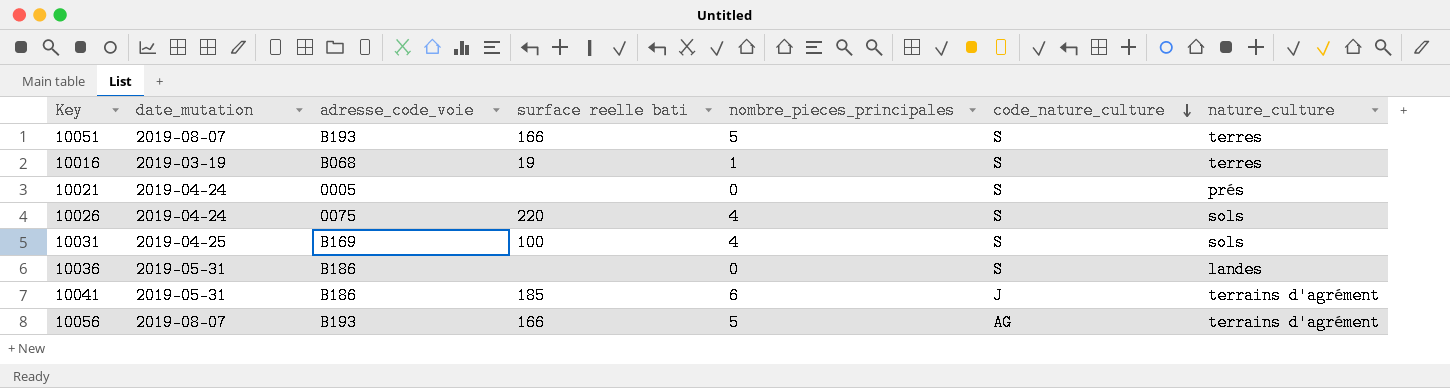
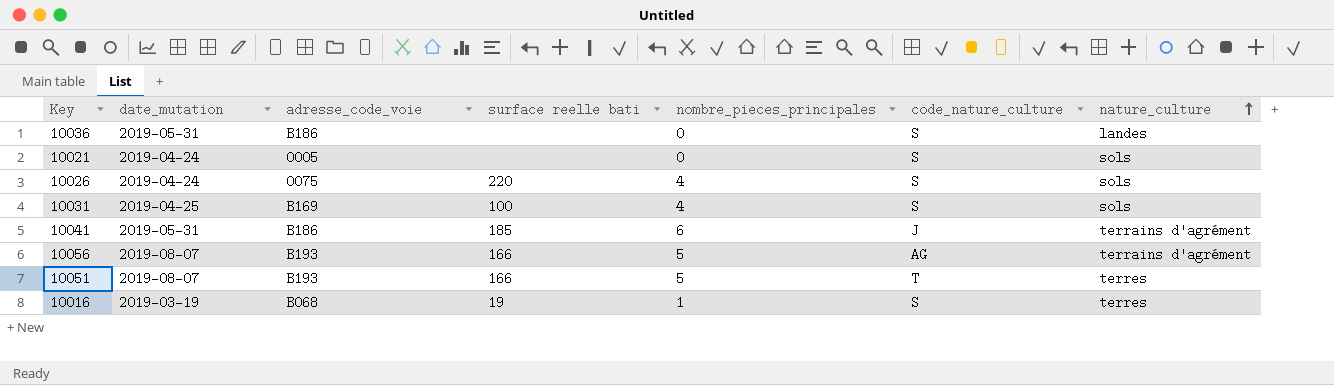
row order: code_nature_culture descending -> nature_culture ascending
10021 | nature_culture: prés -> sols
10051 | code_nature_culture: S -> T

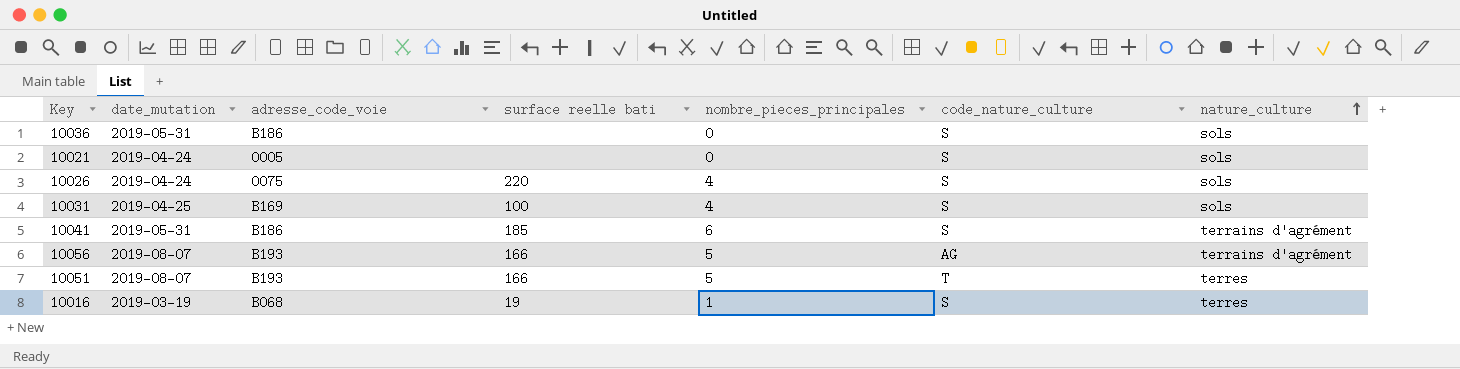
10036 | nature_culture: landes -> sols
10041 | code_nature_culture: J -> S

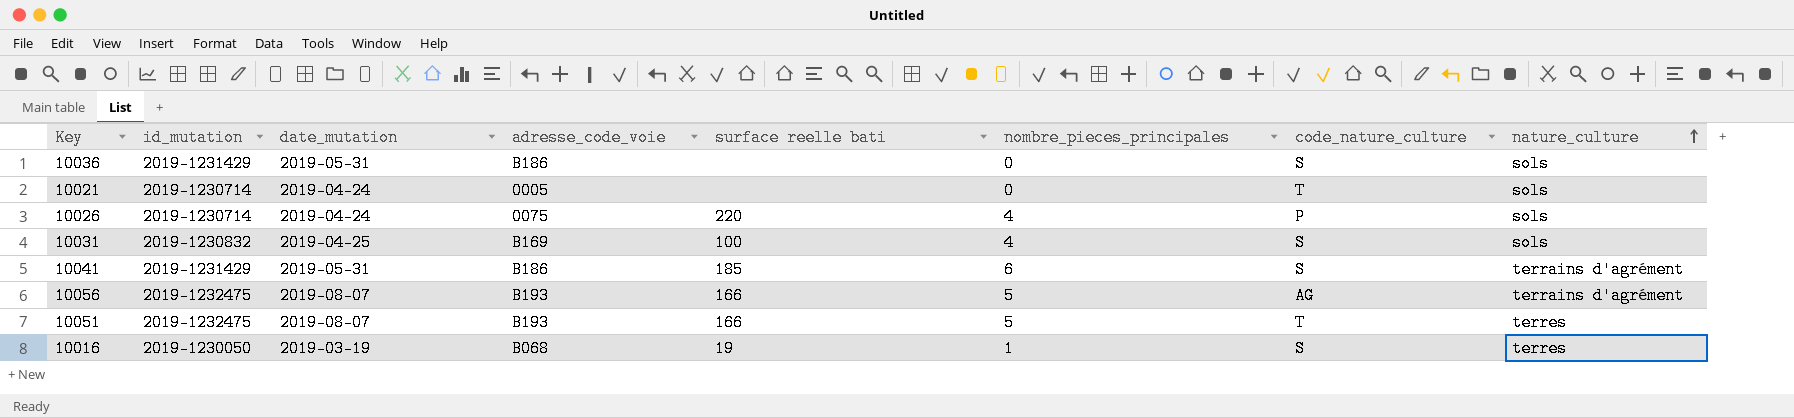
column id_mutation | position: none -> 2
10021 | code_nature_culture: S -> T
10026 | code_nature_culture: S -> P

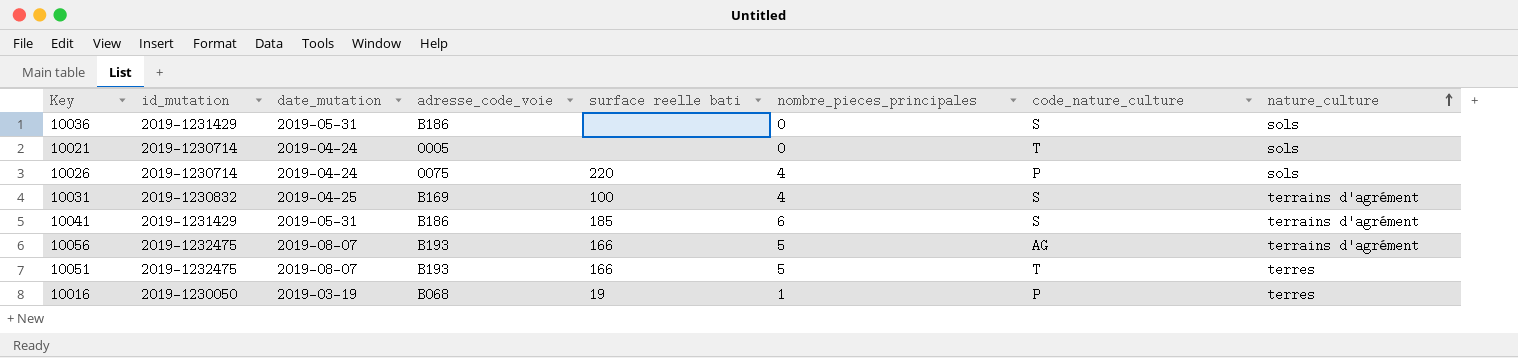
10031 | nature_culture: sols -> terrains d'agrément
10016 | code_nature_culture: S -> P

